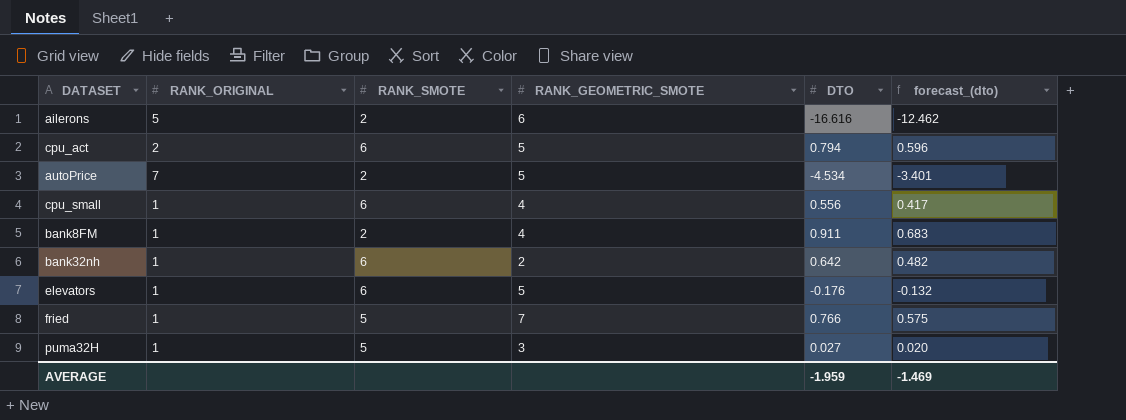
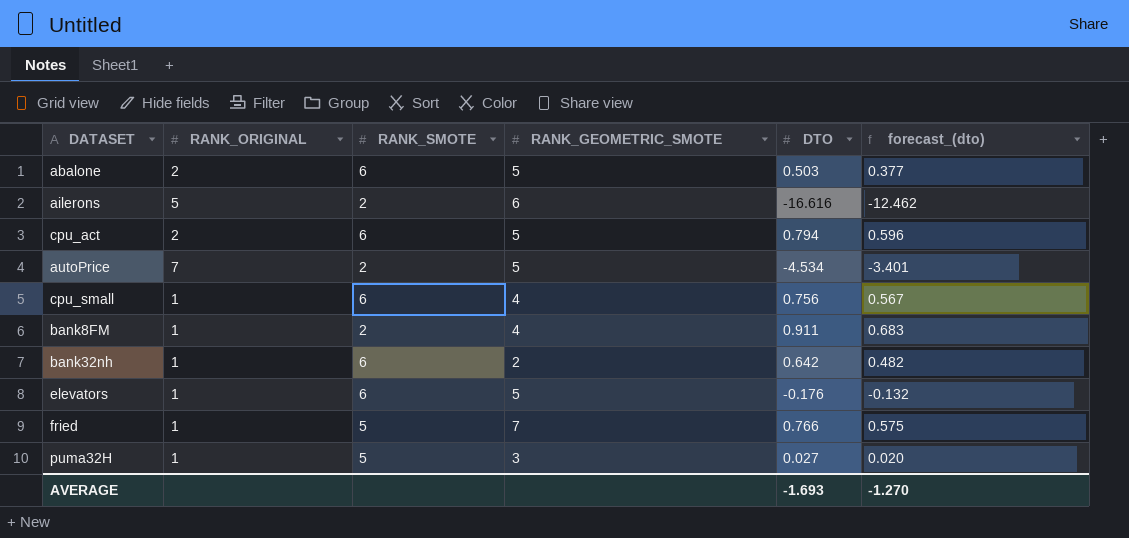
row abalone: none -> 2 | 6 | 5 | 0.503 | 0.377
cpu_small | DTO: 0.556 -> 0.756
cpu_small | forecast_(dto): 0.417 -> 0.567
AVERAGE | DTO: -1.959 -> -1.693
AVERAGE | forecast_(dto): -1.469 -> -1.270

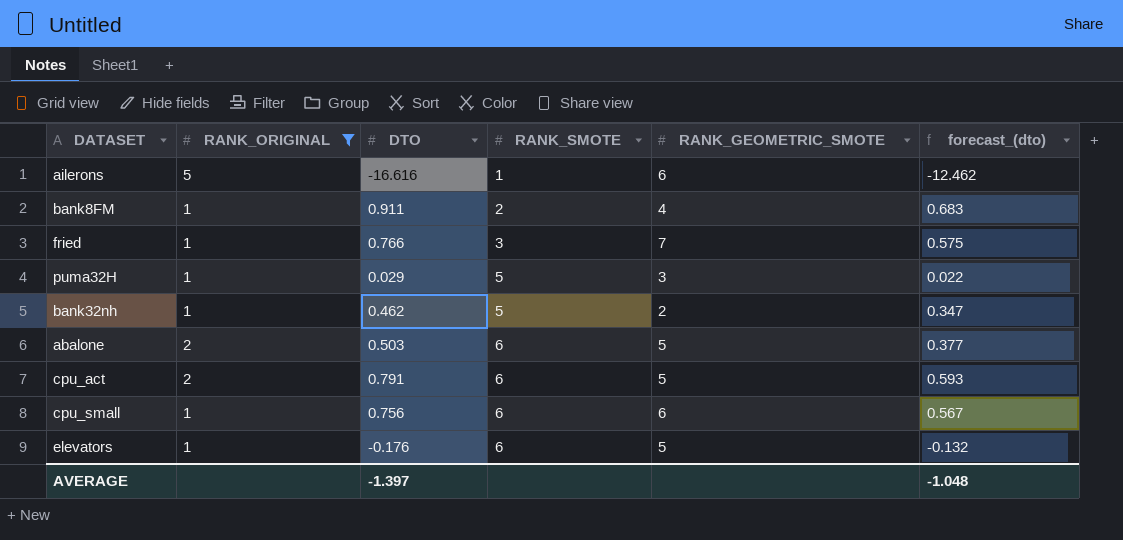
filter: none -> RANK_ORIGINAL != 7
row order: none -> RANK_SMOTE ascending
column DTO | position: 5 -> 3
ailerons | RANK_SMOTE: 2 -> 1
fried | RANK_SMOTE: 5 -> 3
puma32H | DTO: 0.027 -> 0.029
puma32H | forecast_(dto): 0.020 -> 0.022
bank32nh | DTO: 0.642 -> 0.462
bank32nh | RANK_SMOTE: 6 -> 5
bank32nh | forecast_(dto): 0.482 -> 0.347
cpu_act | DTO: 0.794 -> 0.791
cpu_act | forecast_(dto): 0.596 -> 0.593
cpu_small | RANK_GEOMETRIC_SMOTE: 4 -> 6
AVERAGE | DTO: -1.693 -> -1.397
AVERAGE | forecast_(dto): -1.270 -> -1.048

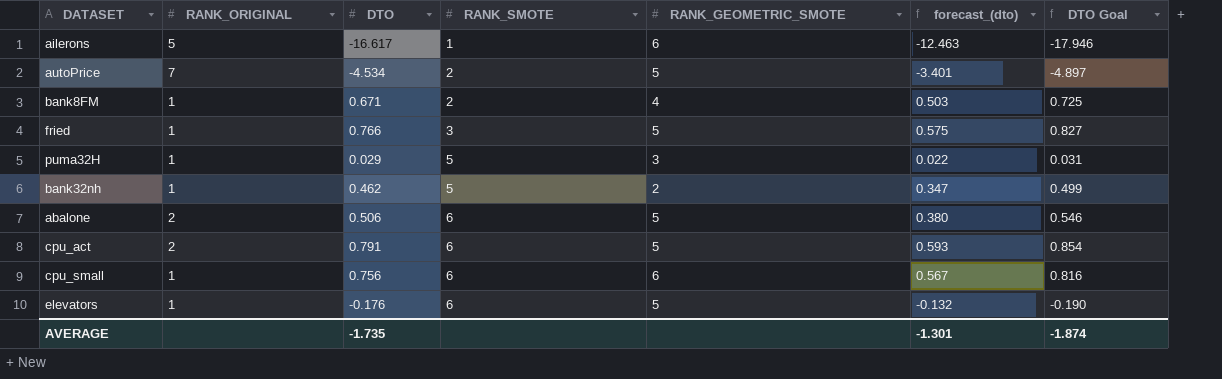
filter: RANK_ORIGINAL != 7 -> none
column DTO Goal | formula: none -> [DTO] * 1.08
ailerons | DTO: -16.616 -> -16.617
ailerons | forecast_(dto): -12.462 -> -12.463
bank8FM | DTO: 0.911 -> 0.671
bank8FM | forecast_(dto): 0.683 -> 0.503
fried | RANK_GEOMETRIC_SMOTE: 7 -> 5
abalone | DTO: 0.503 -> 0.506
abalone | forecast_(dto): 0.377 -> 0.380
AVERAGE | DTO: -1.397 -> -1.735
AVERAGE | forecast_(dto): -1.048 -> -1.301

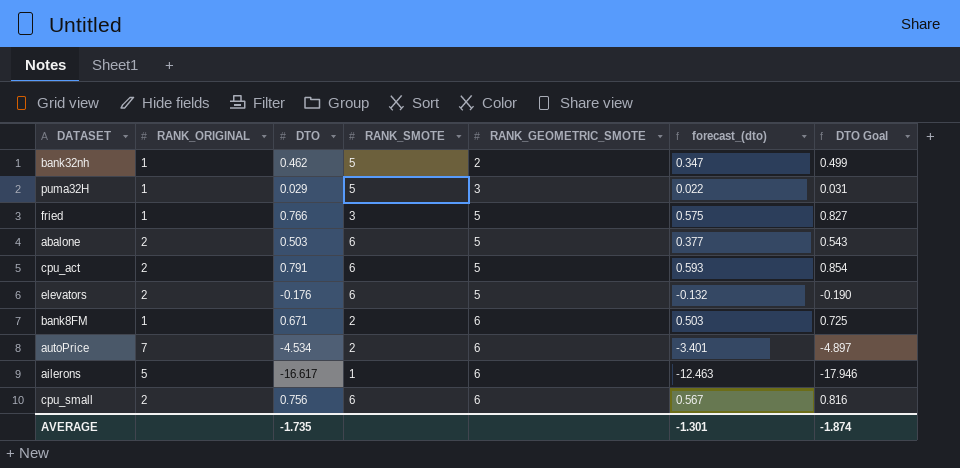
row order: RANK_SMOTE ascending -> RANK_GEOMETRIC_SMOTE ascending
abalone | DTO: 0.506 -> 0.503
abalone | forecast_(dto): 0.380 -> 0.377
abalone | DTO Goal: 0.546 -> 0.543
elevators | RANK_ORIGINAL: 1 -> 2
bank8FM | RANK_GEOMETRIC_SMOTE: 4 -> 6
autoPrice | RANK_GEOMETRIC_SMOTE: 5 -> 6
cpu_small | RANK_ORIGINAL: 1 -> 2

